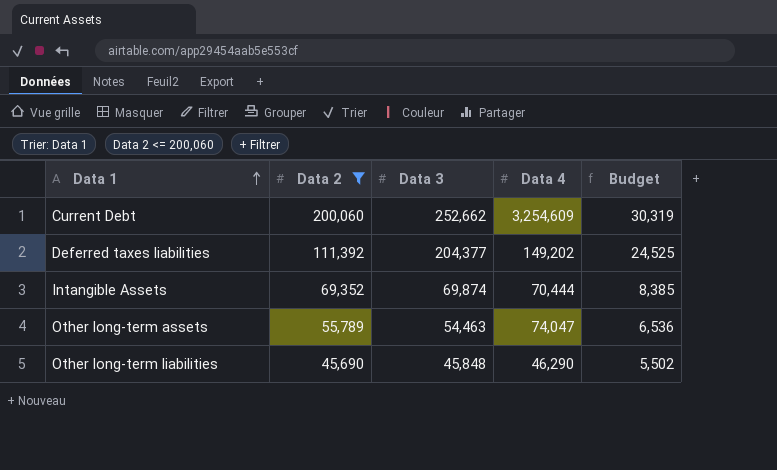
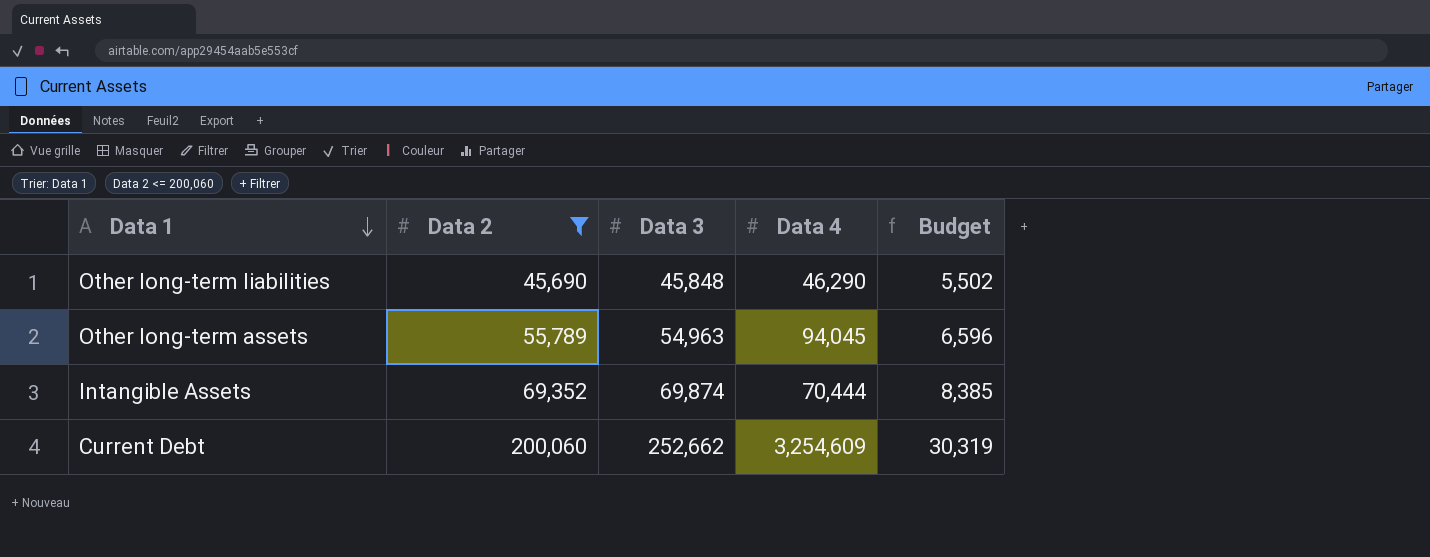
row order: Data 1 ascending -> Data 1 descending
row Deferred taxes liabilities: 111,392 | 204,377 | 149,202 | 24,525 -> none
Other long-term assets | Data 3: 54,463 -> 54,963
Other long-term assets | Data 4: 74,047 -> 94,045
Other long-term assets | Budget: 6,536 -> 6,596

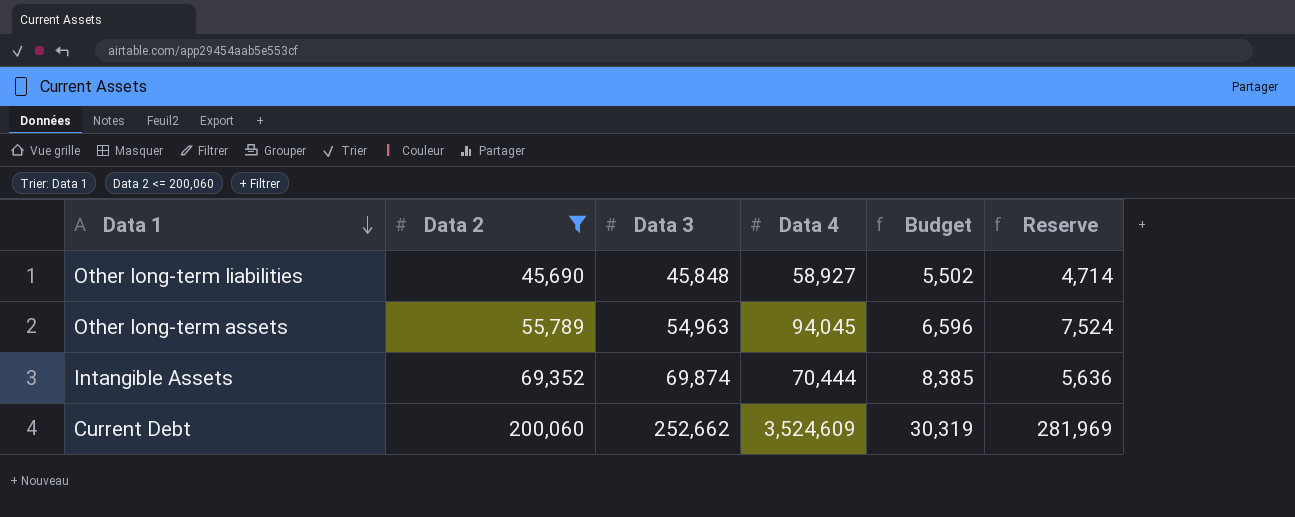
column Reserve | formula: none -> [Data 4] * 0.08
Other long-term liabilities | Data 4: 46,290 -> 58,927
Current Debt | Data 4: 3,254,609 -> 3,524,609

